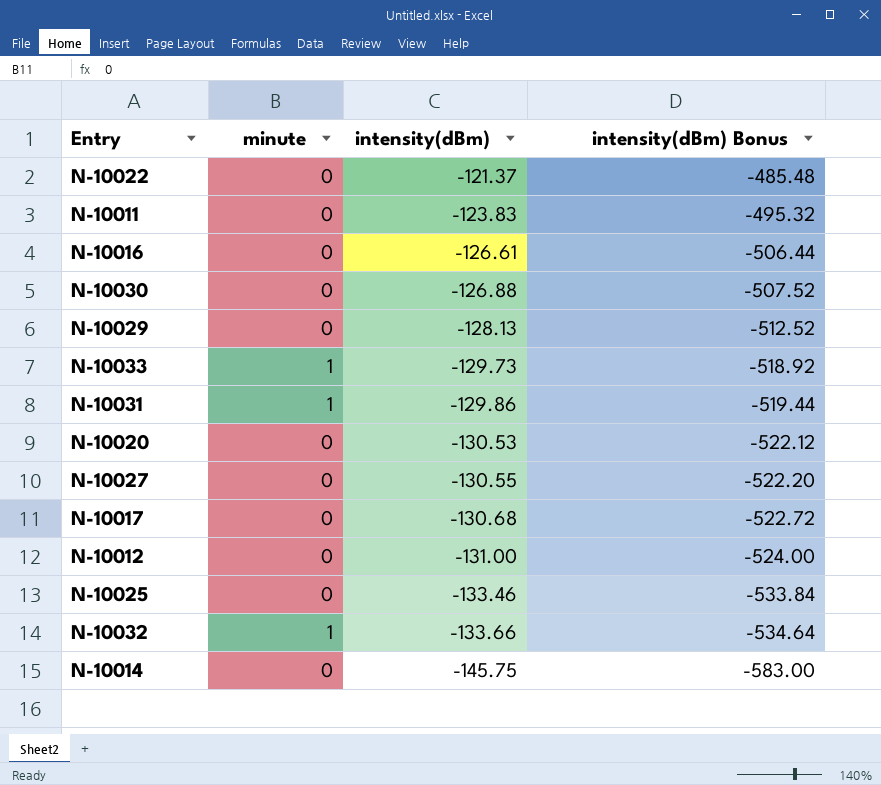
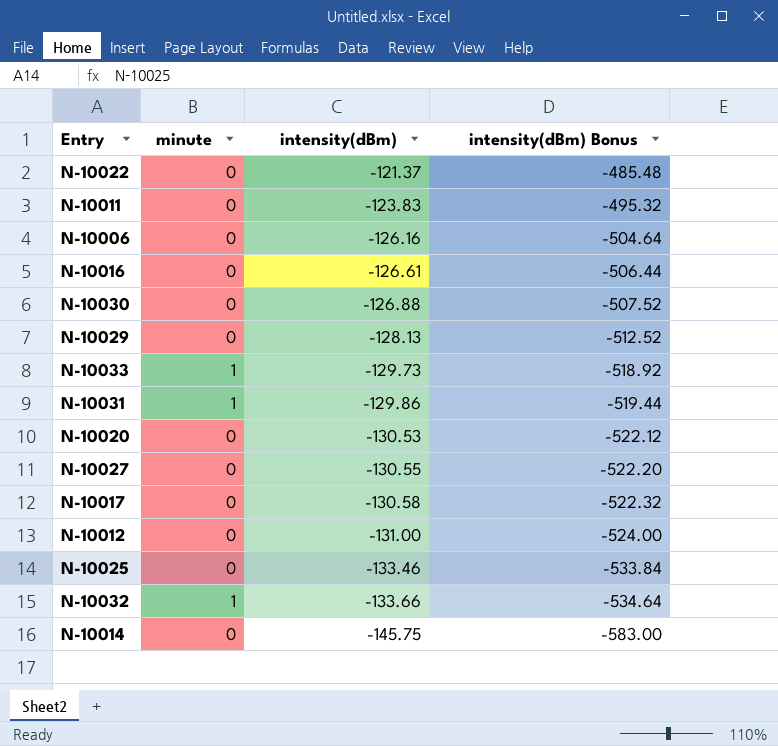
row N-10006: none -> 0 | -126.16 | -504.64
N-10017 | intensity(dBm): -130.68 -> -130.58
N-10017 | intensity(dBm) Bonus: -522.72 -> -522.32

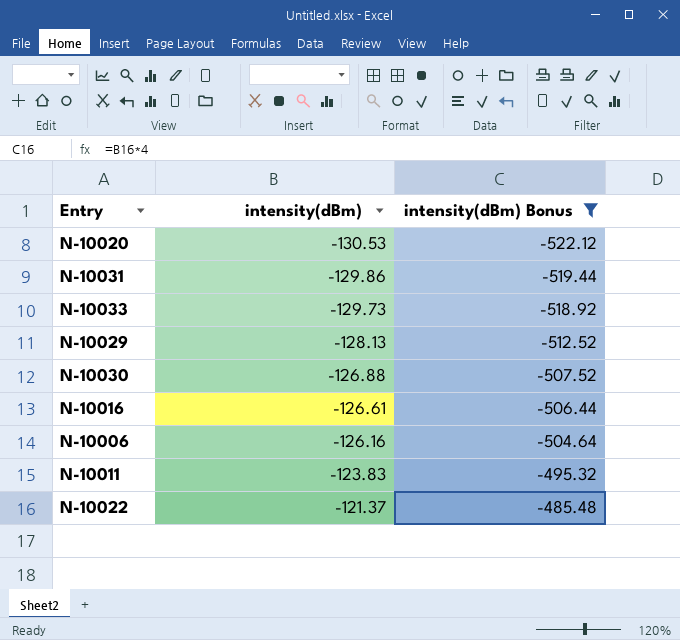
filter: none -> intensity(dBm) Bonus >= -522.12
row order: intensity(dBm) descending -> intensity(dBm) ascending
column minute | position: 2 -> none

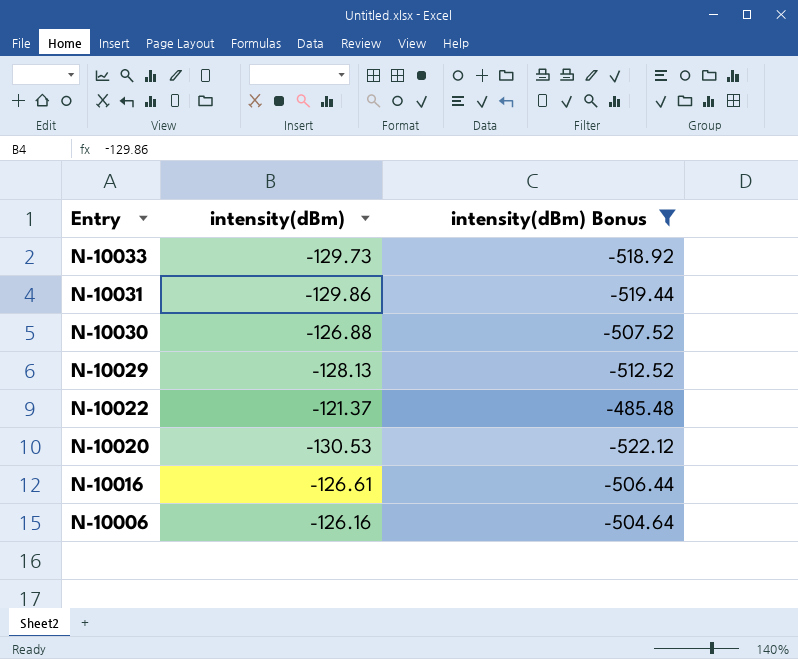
row order: intensity(dBm) ascending -> Entry descending
row N-10011: -123.83 | -495.32 -> none

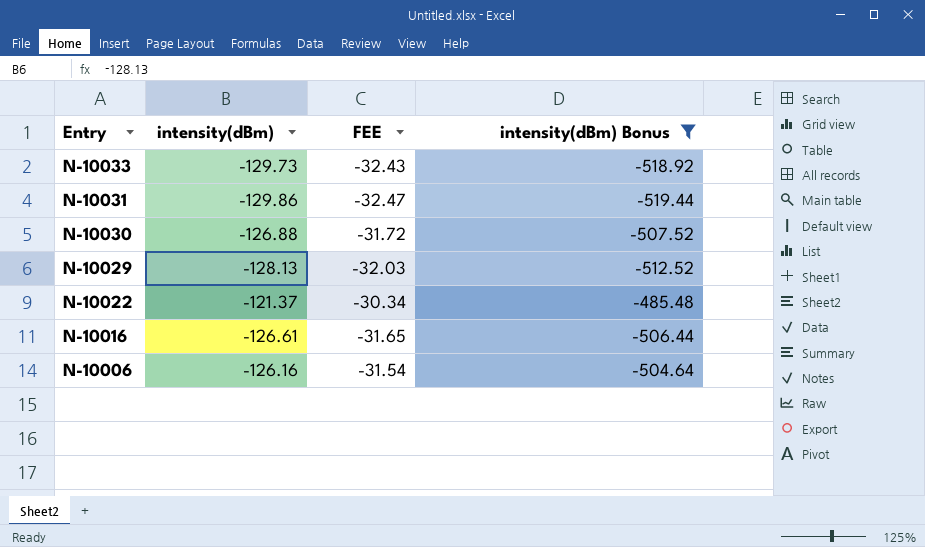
column FEE | formula: none -> [intensity(dBm)] * 0.25
row N-10020: -130.53 | -522.12 -> none

